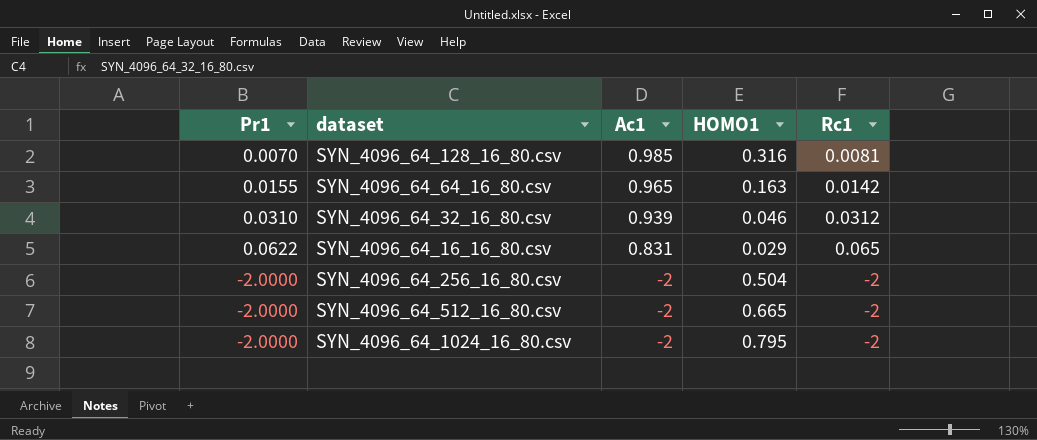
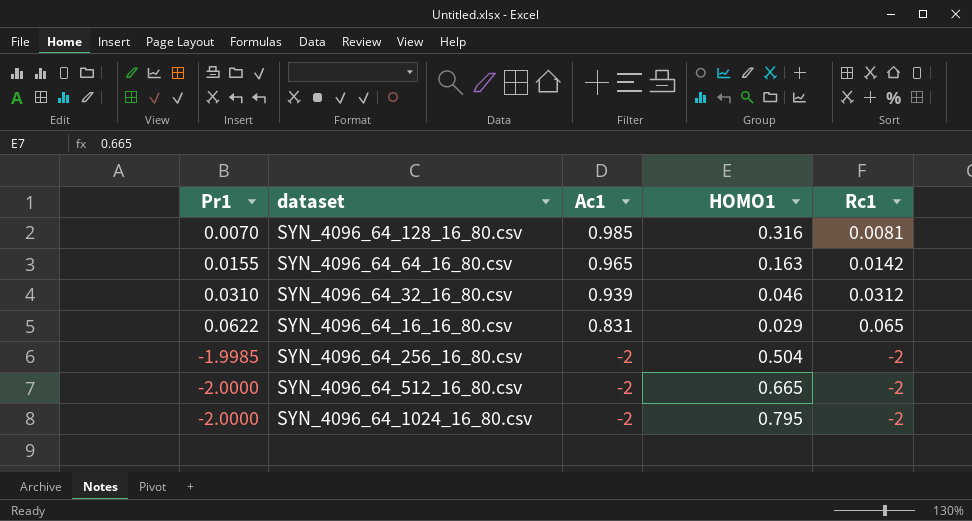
SYN_4096_64_256_16_80.csv | Pr1: -2.0000 -> -1.9985

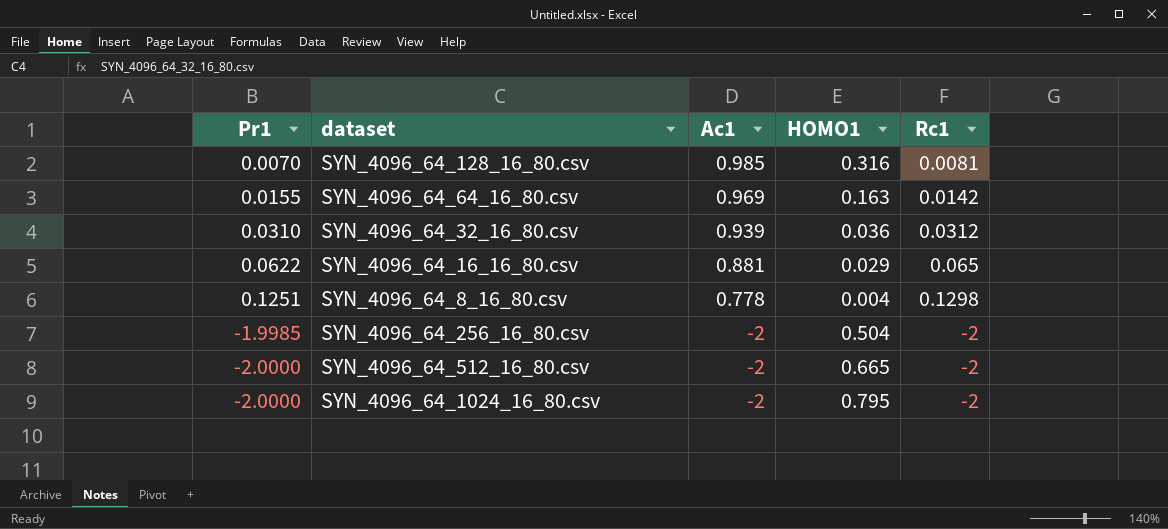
SYN_4096_64_64_16_80.csv | Ac1: 0.965 -> 0.969
SYN_4096_64_32_16_80.csv | HOMO1: 0.046 -> 0.036
SYN_4096_64_16_16_80.csv | Ac1: 0.831 -> 0.881
row SYN_4096_64_8_16_80.csv: none -> 0.1251 | 0.778 | 0.004 | 0.1298

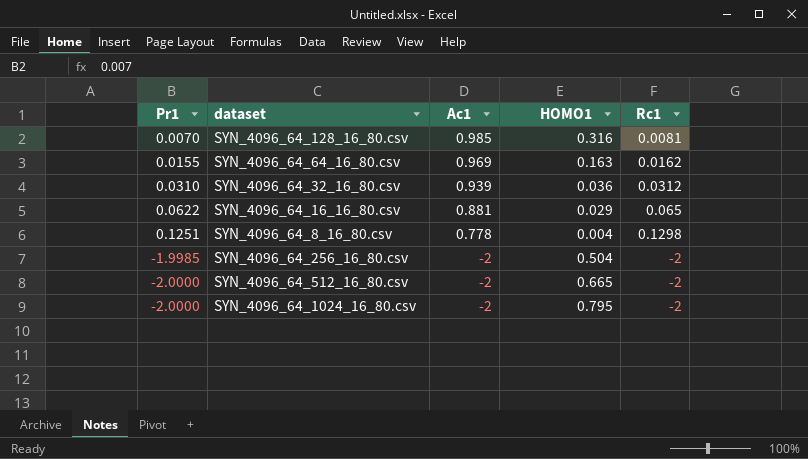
SYN_4096_64_64_16_80.csv | Rc1: 0.0142 -> 0.0162

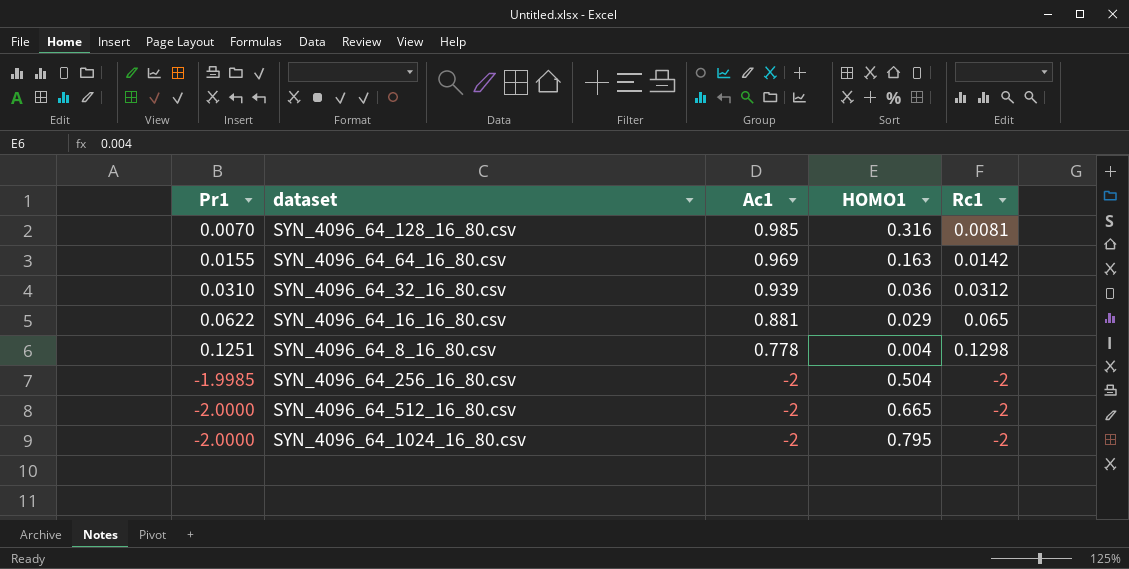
SYN_4096_64_64_16_80.csv | Rc1: 0.0162 -> 0.0142

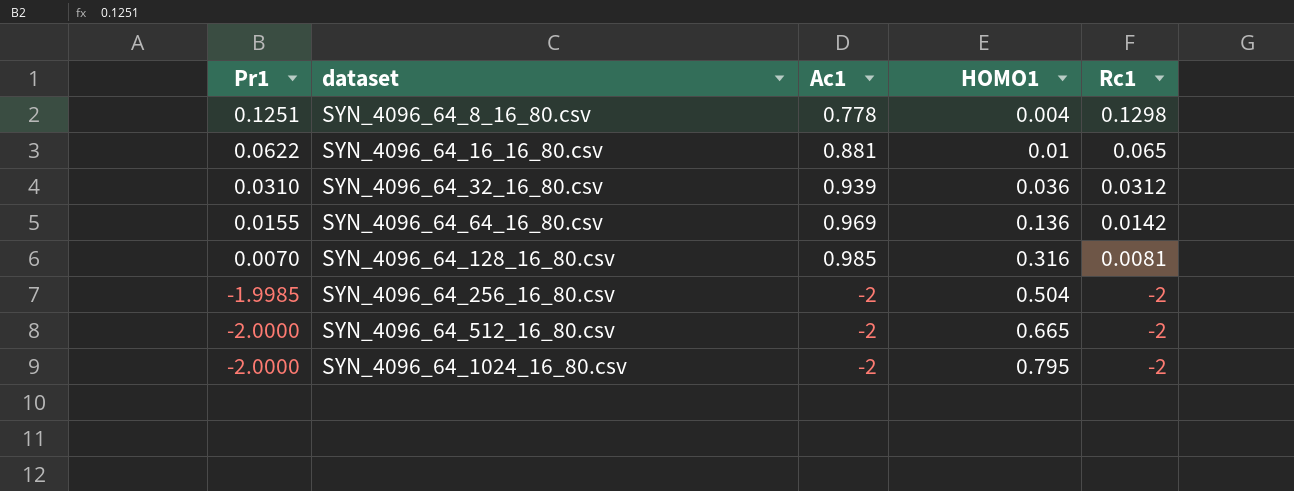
row order: Ac1 descending -> Pr1 descending
SYN_4096_64_16_16_80.csv | HOMO1: 0.029 -> 0.01
SYN_4096_64_64_16_80.csv | HOMO1: 0.163 -> 0.136

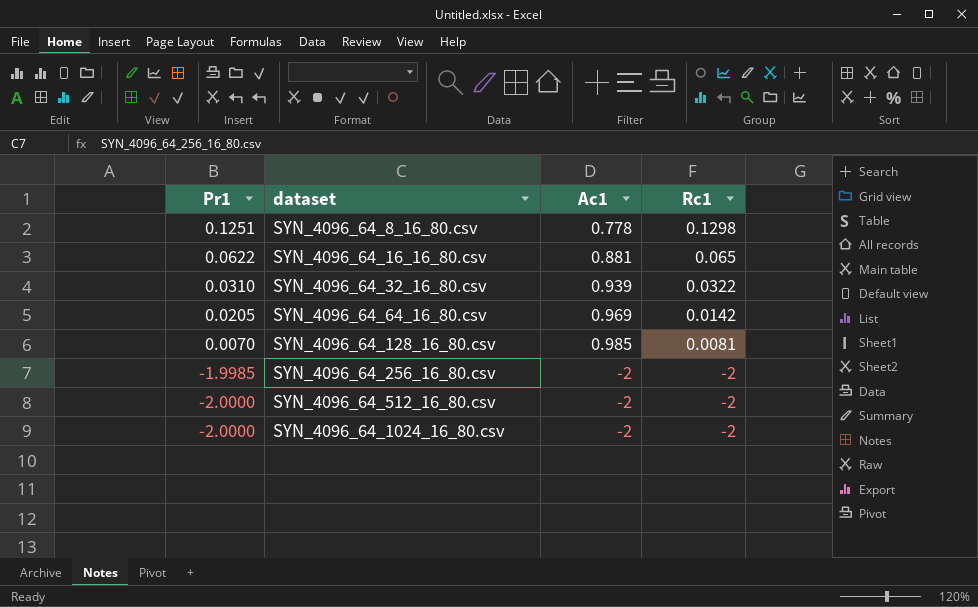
column HOMO1 | position: 4 -> none
SYN_4096_64_32_16_80.csv | Rc1: 0.0312 -> 0.0322
SYN_4096_64_64_16_80.csv | Pr1: 0.0155 -> 0.0205

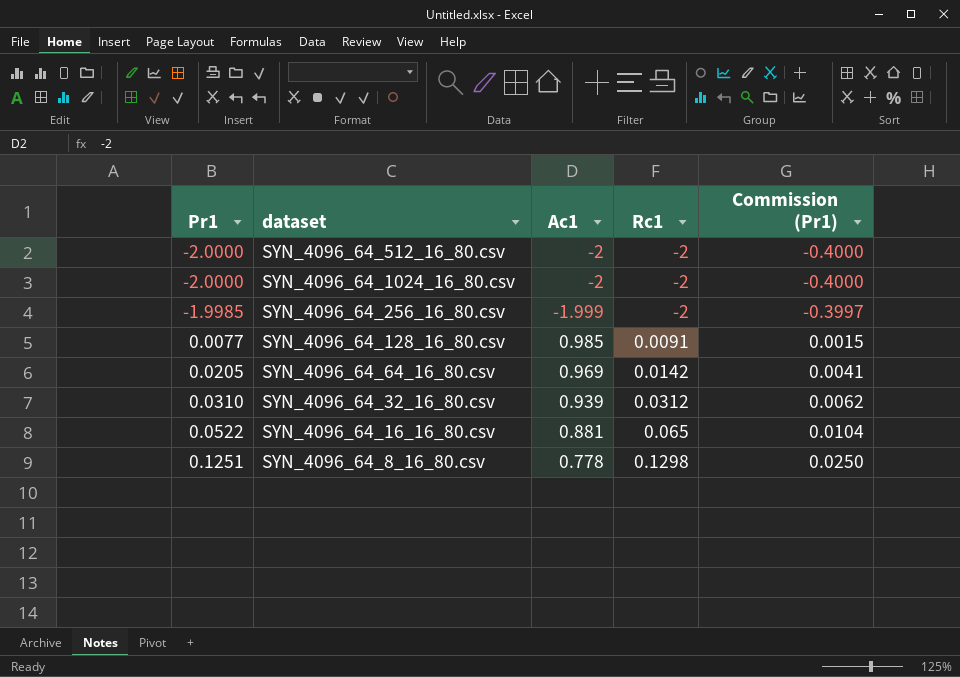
row order: Pr1 descending -> Pr1 ascending
column Commission (Pr1) | formula: none -> [Pr1] * 0.2
SYN_4096_64_256_16_80.csv | Ac1: -2 -> -1.999
SYN_4096_64_128_16_80.csv | Pr1: 0.0070 -> 0.0077
SYN_4096_64_128_16_80.csv | Rc1: 0.0081 -> 0.0091
SYN_4096_64_32_16_80.csv | Rc1: 0.0322 -> 0.0312
SYN_4096_64_16_16_80.csv | Pr1: 0.0622 -> 0.0522

